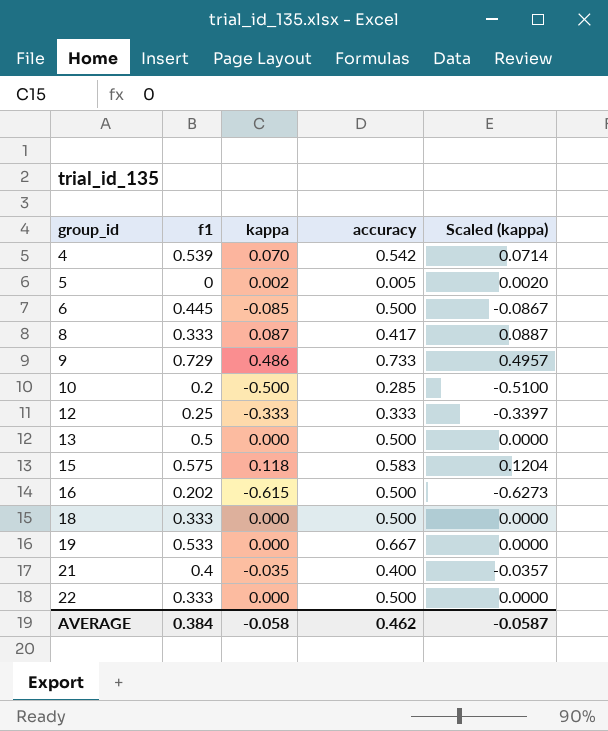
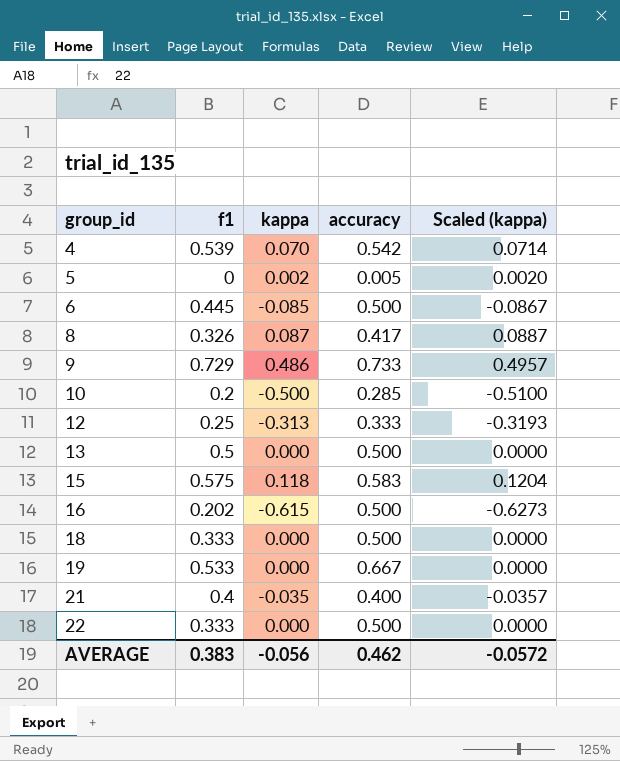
8 | f1: 0.333 -> 0.326
12 | kappa: -0.333 -> -0.313
12 | Scaled (kappa): -0.3397 -> -0.3193
AVERAGE | f1: 0.384 -> 0.383
AVERAGE | kappa: -0.058 -> -0.056
AVERAGE | Scaled (kappa): -0.0587 -> -0.0572

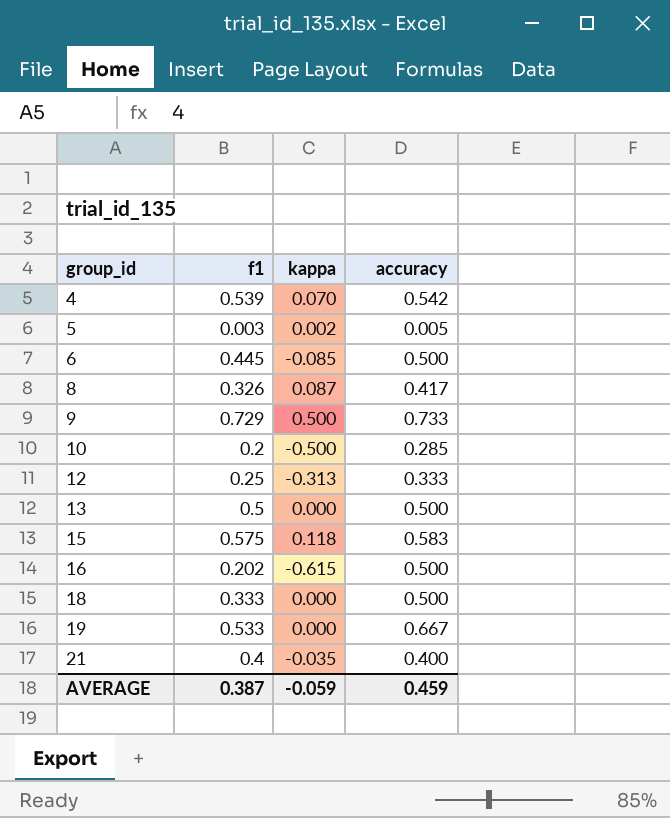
column Scaled (kappa) | formula: [kappa] * 1.02 -> none
row 22: 0.333 | 0.000 | 0.500 | 0.0000 -> none
5 | f1: 0 -> 0.003
9 | kappa: 0.486 -> 0.500
AVERAGE | f1: 0.383 -> 0.387
AVERAGE | kappa: -0.056 -> -0.059
AVERAGE | accuracy: 0.462 -> 0.459

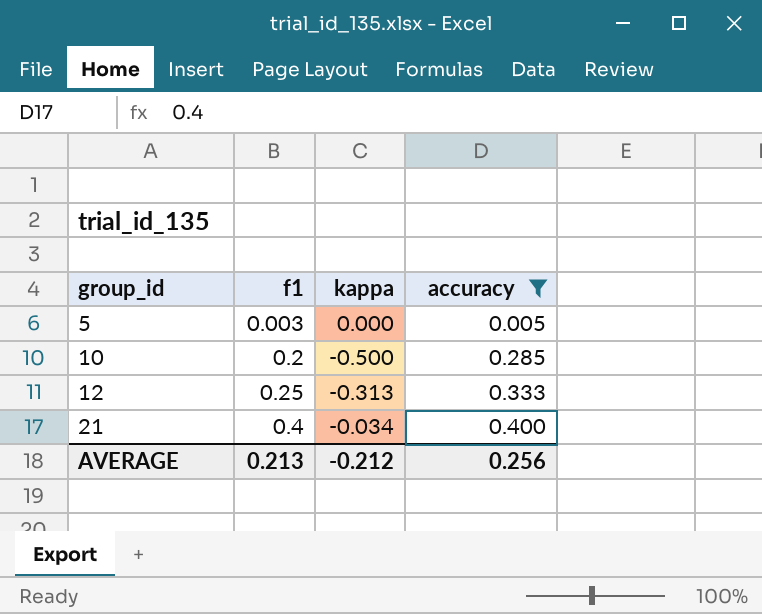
filter: none -> accuracy <= 0.400
5 | kappa: 0.002 -> 0.000
21 | kappa: -0.035 -> -0.034
AVERAGE | f1: 0.387 -> 0.213
AVERAGE | kappa: -0.059 -> -0.212
AVERAGE | accuracy: 0.459 -> 0.256

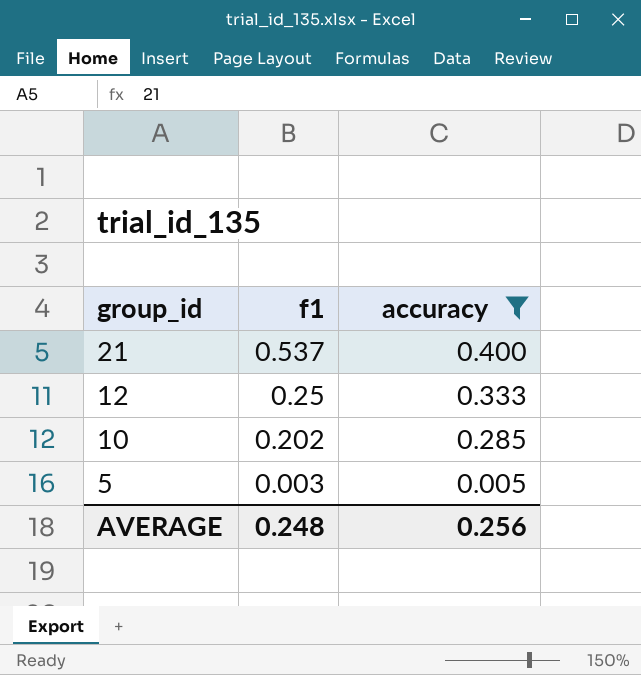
row order: group_id ascending -> group_id descending
column kappa | position: 3 -> none
21 | f1: 0.4 -> 0.537
10 | f1: 0.2 -> 0.202
AVERAGE | f1: 0.213 -> 0.248

